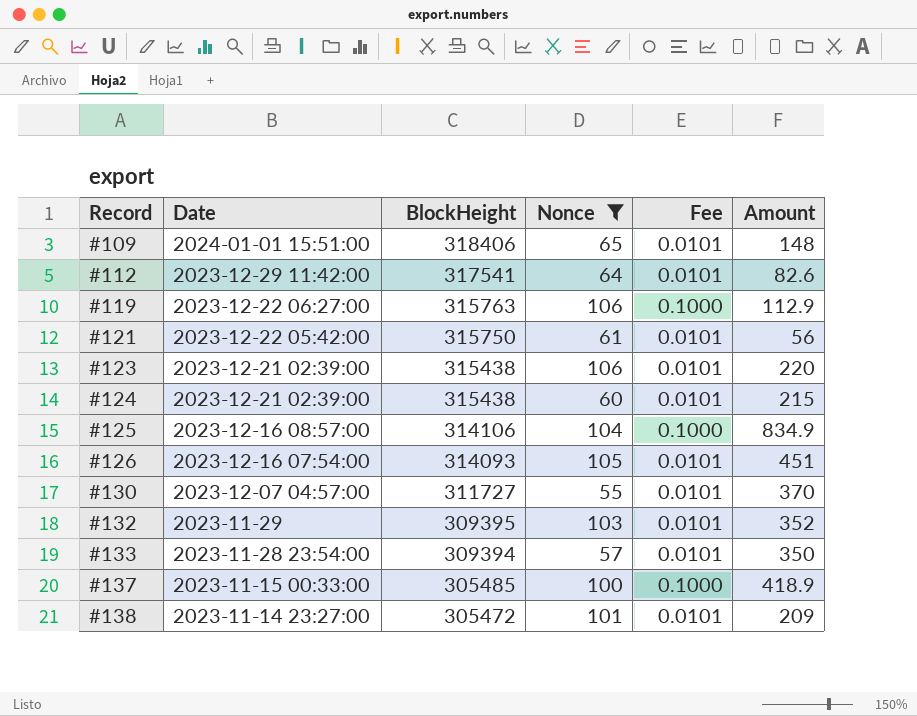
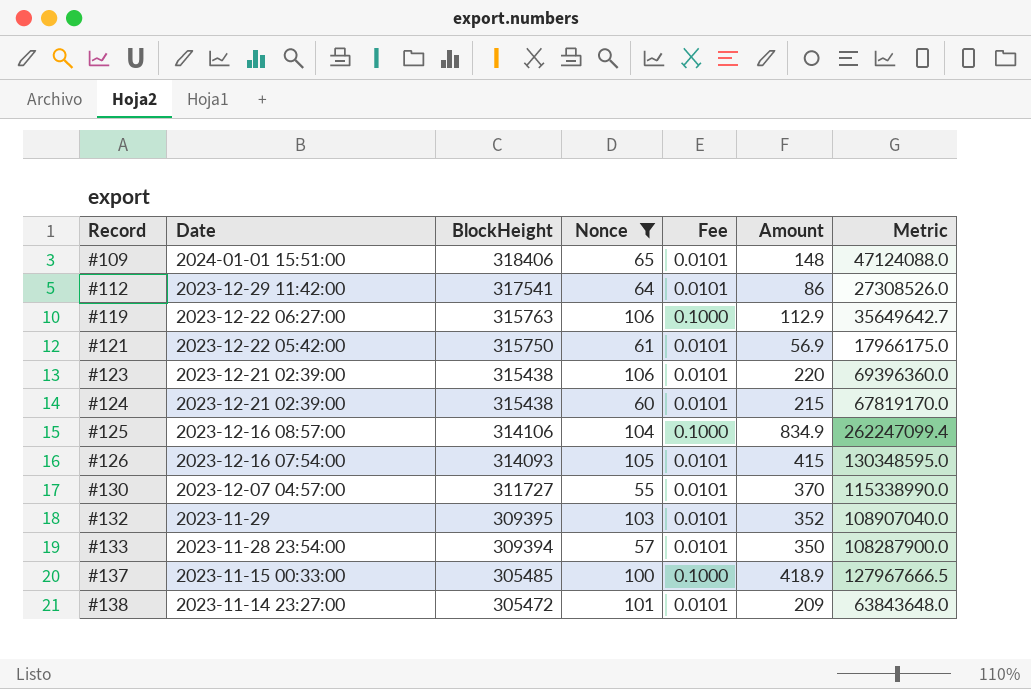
column Metric | formula: none -> [BlockHeight] * [Amount]
#112 | Amount: 82.6 -> 86
#121 | Amount: 56 -> 56.9
#126 | Amount: 451 -> 415

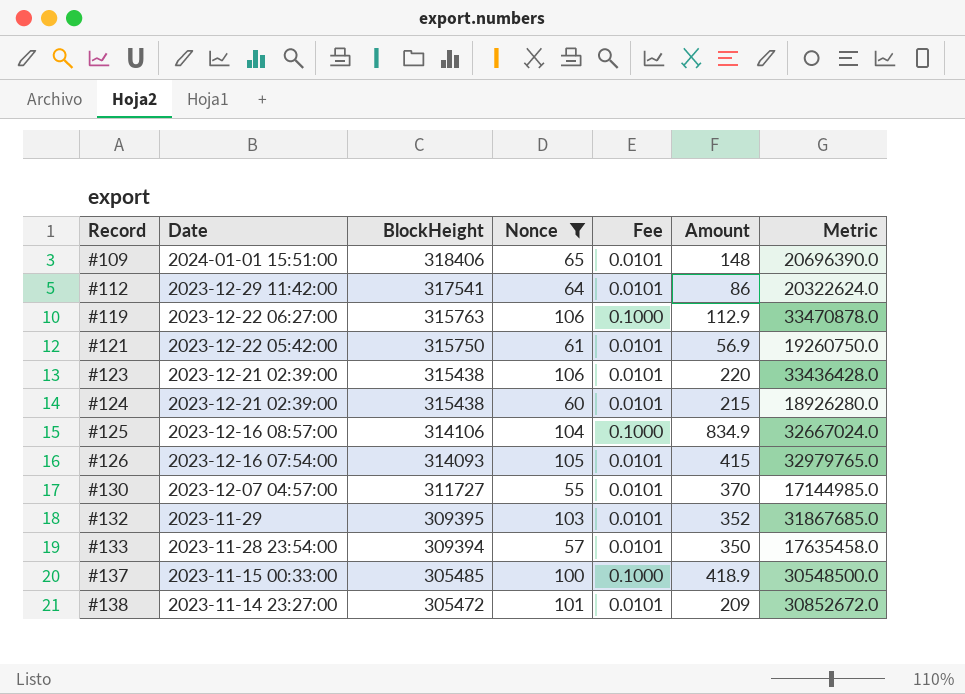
column Metric | formula: [BlockHeight] * [Amount] -> [BlockHeight] * [Nonce]

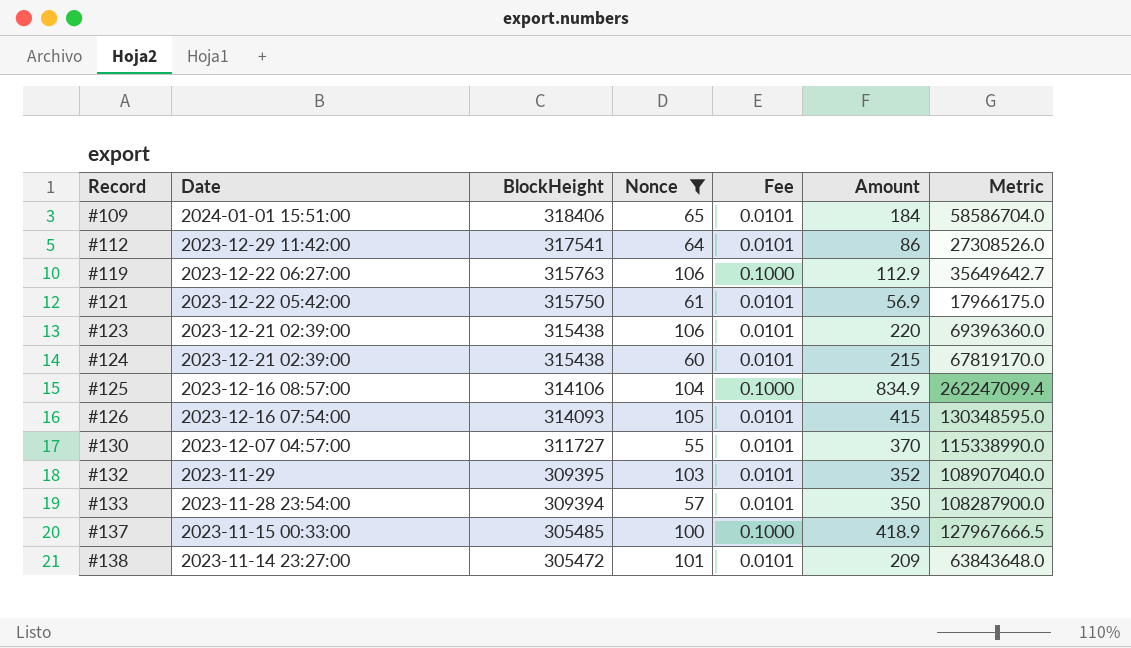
column Metric | formula: [BlockHeight] * [Nonce] -> [BlockHeight] * [Amount]
#109 | Amount: 148 -> 184

